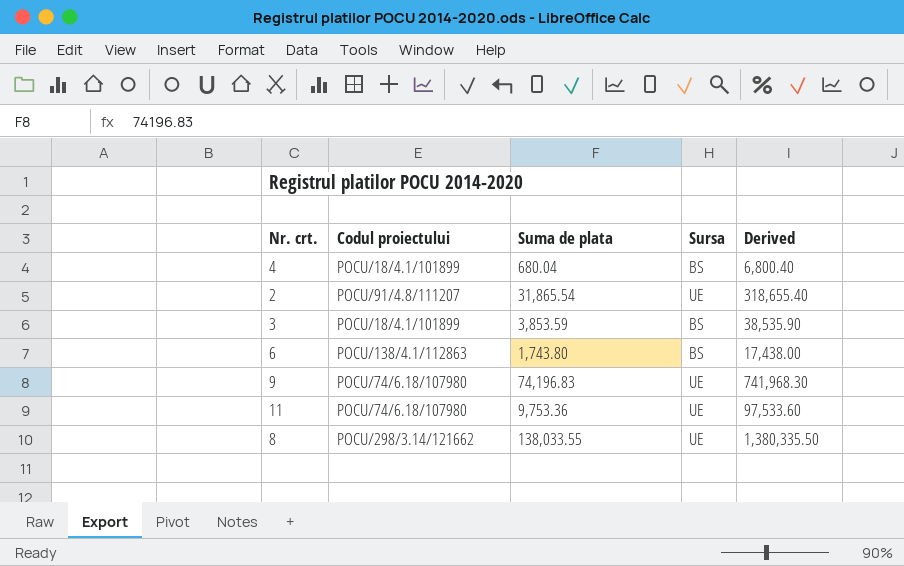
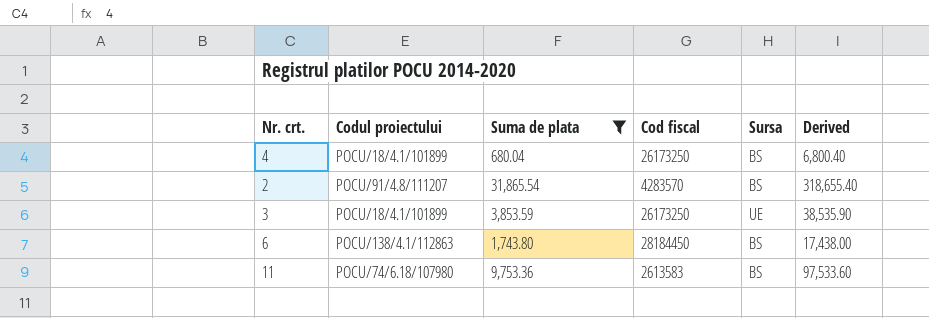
filter: none -> Suma de plata <= 31,865.54
column Cod fiscal | position: none -> 4
2 | Sursa: UE -> BS
3 | Sursa: BS -> UE
11 | Sursa: UE -> BS

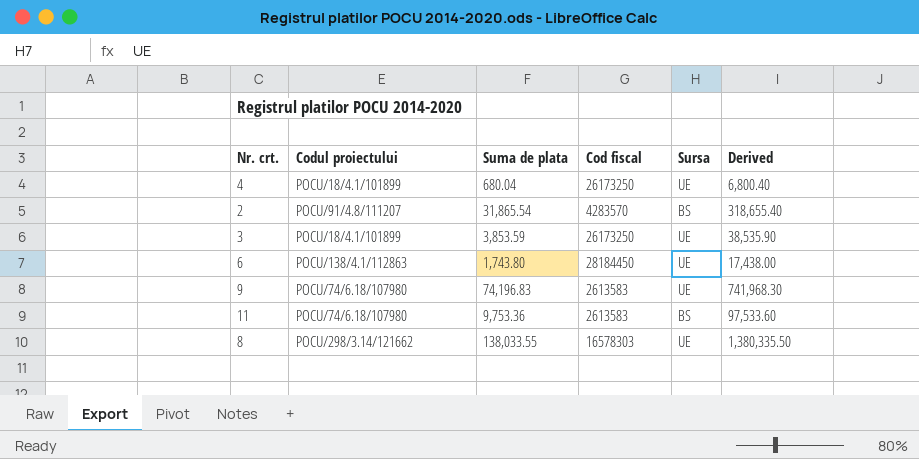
filter: Suma de plata <= 31,865.54 -> none
4 | Sursa: BS -> UE
6 | Sursa: BS -> UE

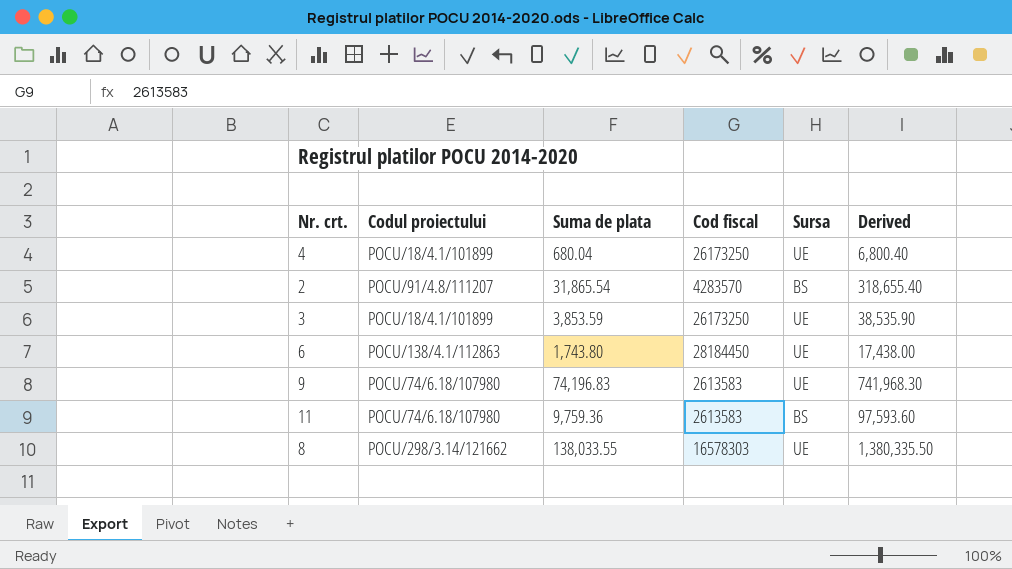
11 | Suma de plata: 9,753.36 -> 9,759.36
11 | Derived: 97,533.60 -> 97,593.60

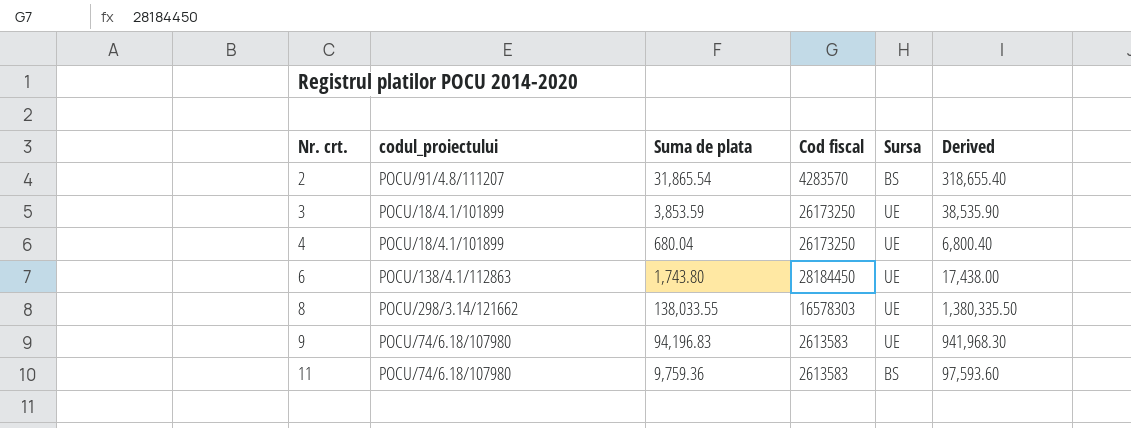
row order: none -> Nr. crt. ascending
column name: Codul proiectului -> codul_proiectului
9 | Suma de plata: 74,196.83 -> 94,196.83
9 | Derived: 741,968.30 -> 941,968.30

